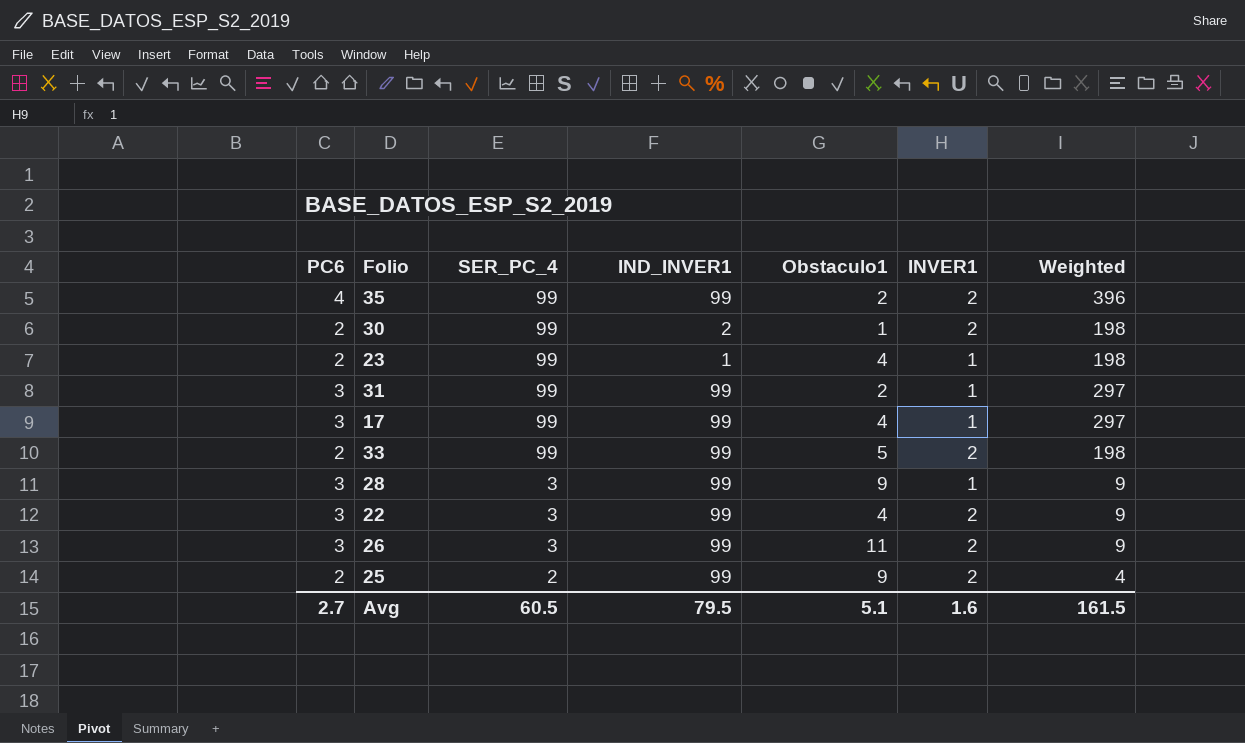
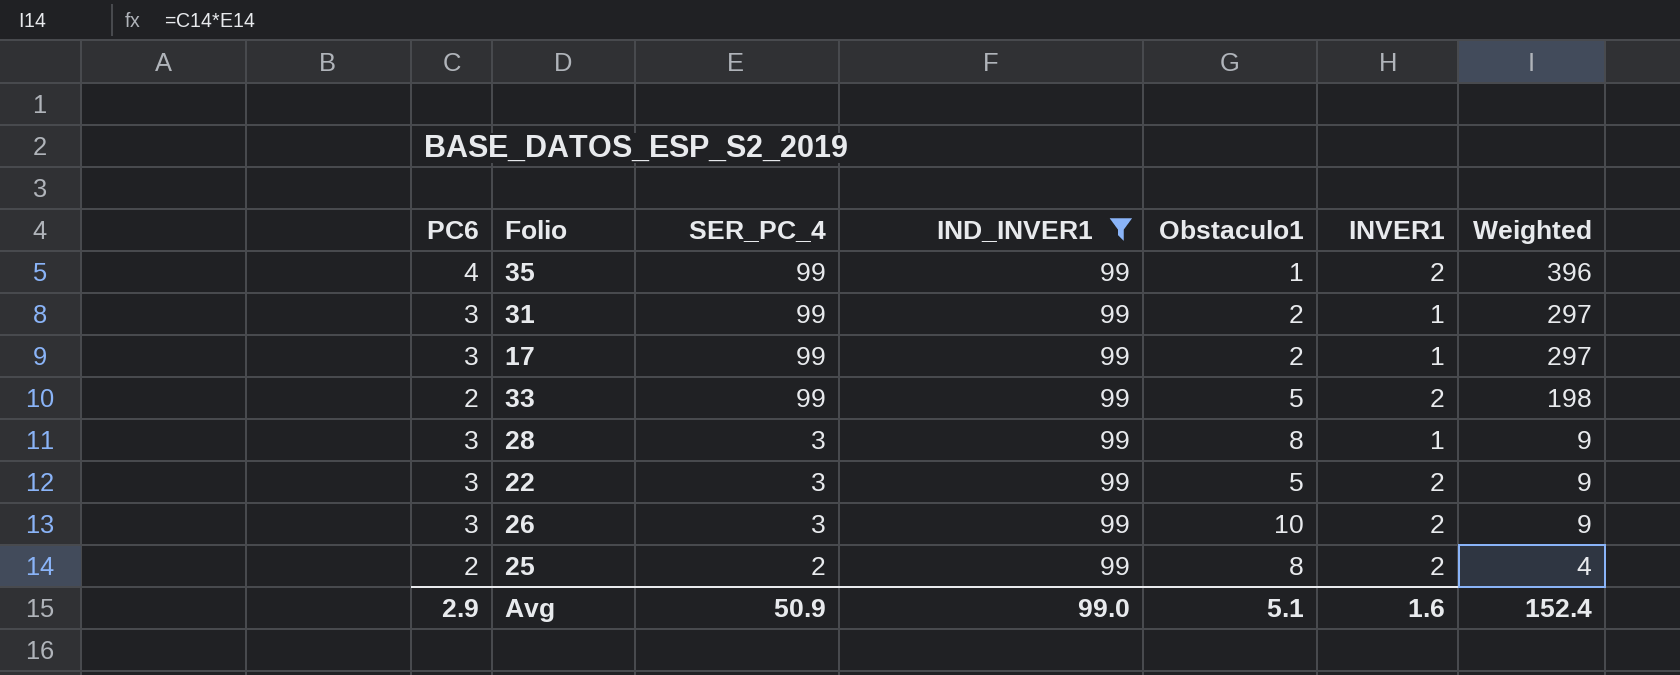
filter: none -> IND_INVER1 = 99
35 | Obstaculo1: 2 -> 1
17 | Obstaculo1: 4 -> 2
28 | Obstaculo1: 9 -> 8
22 | Obstaculo1: 4 -> 5
26 | Obstaculo1: 11 -> 10
25 | Obstaculo1: 9 -> 8
Avg | PC6: 2.7 -> 2.9
Avg | SER_PC_4: 60.5 -> 50.9
Avg | IND_INVER1: 79.5 -> 99.0
Avg | Weighted: 161.5 -> 152.4

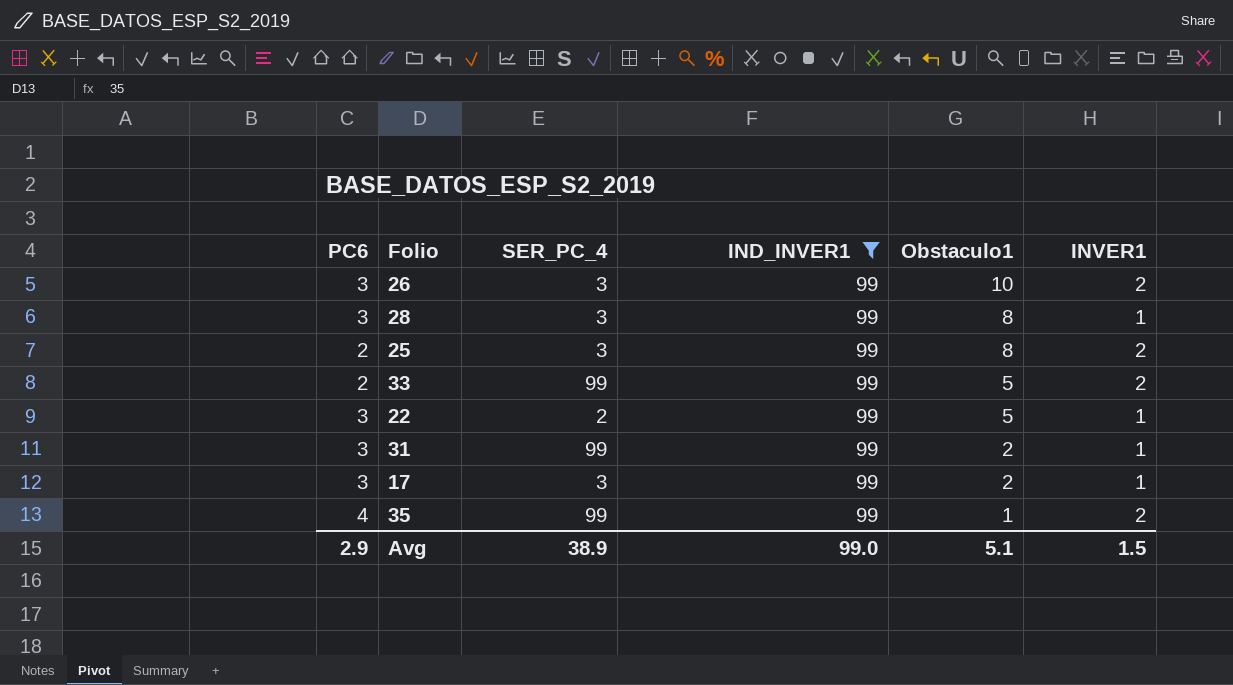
row order: SER_PC_4 descending -> Obstaculo1 descending
column Weighted | formula: [PC6] * [SER_PC_4] -> none
25 | SER_PC_4: 2 -> 3
22 | SER_PC_4: 3 -> 2
22 | INVER1: 2 -> 1
17 | SER_PC_4: 99 -> 3
Avg | SER_PC_4: 50.9 -> 38.9
Avg | INVER1: 1.6 -> 1.5

